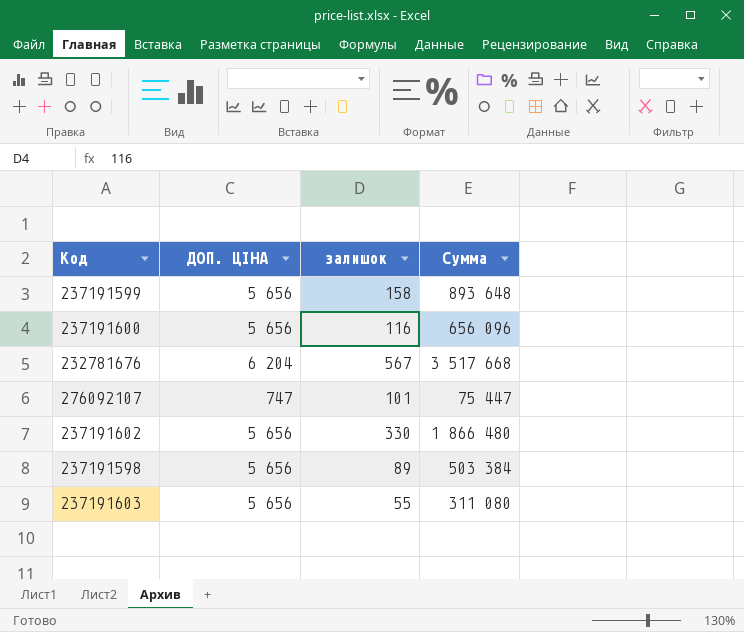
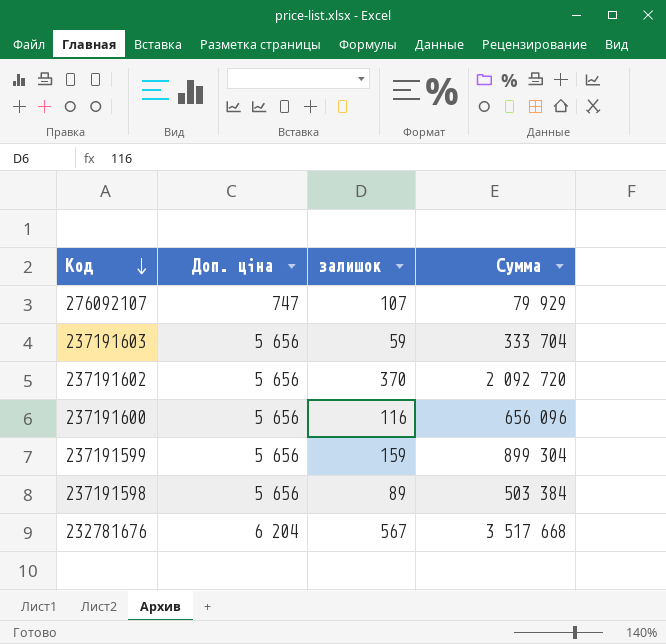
row order: none -> Код descending
column name: ДОП. ЦІНА -> Доп. ціна
276092107 | залишок: 101 -> 107
276092107 | Сумма: 75 447 -> 79 929
237191603 | залишок: 55 -> 59
237191603 | Сумма: 311 080 -> 333 704
237191602 | залишок: 330 -> 370
237191602 | Сумма: 1 866 480 -> 2 092 720
237191599 | залишок: 158 -> 159
237191599 | Сумма: 893 648 -> 899 304

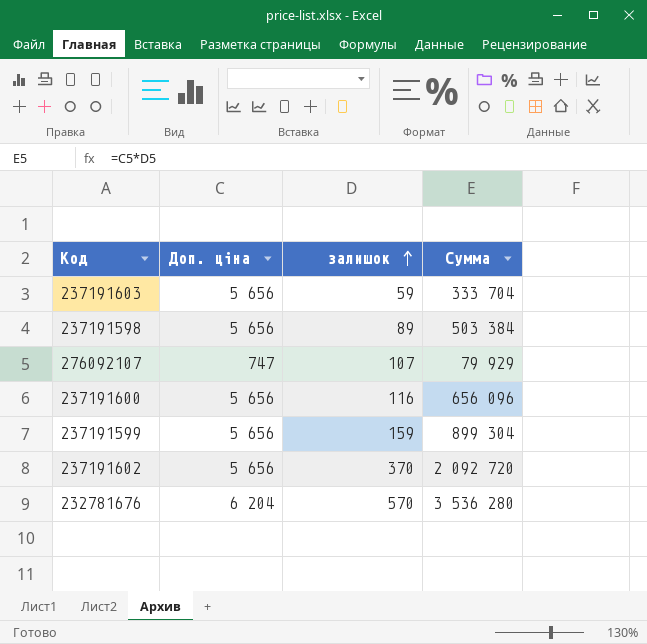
row order: Код descending -> залишок ascending
232781676 | залишок: 567 -> 570
232781676 | Сумма: 3 517 668 -> 3 536 280

